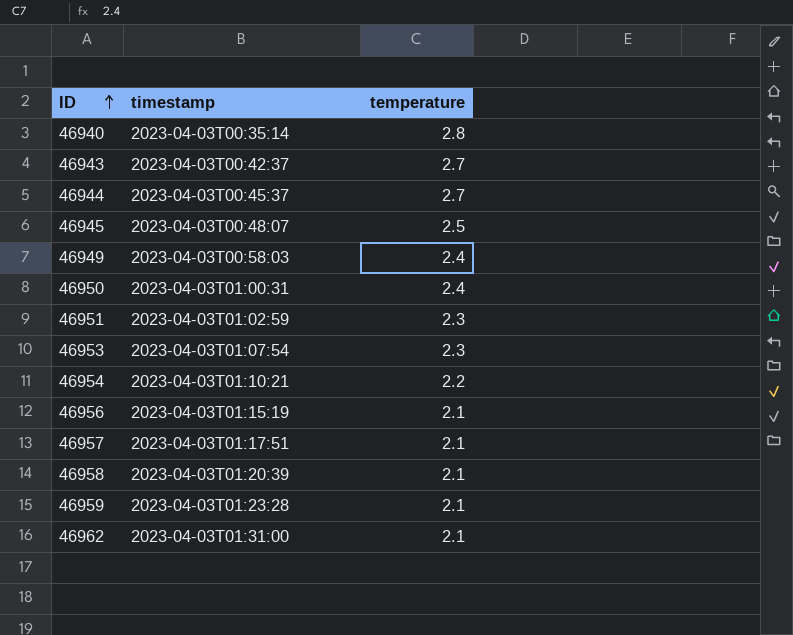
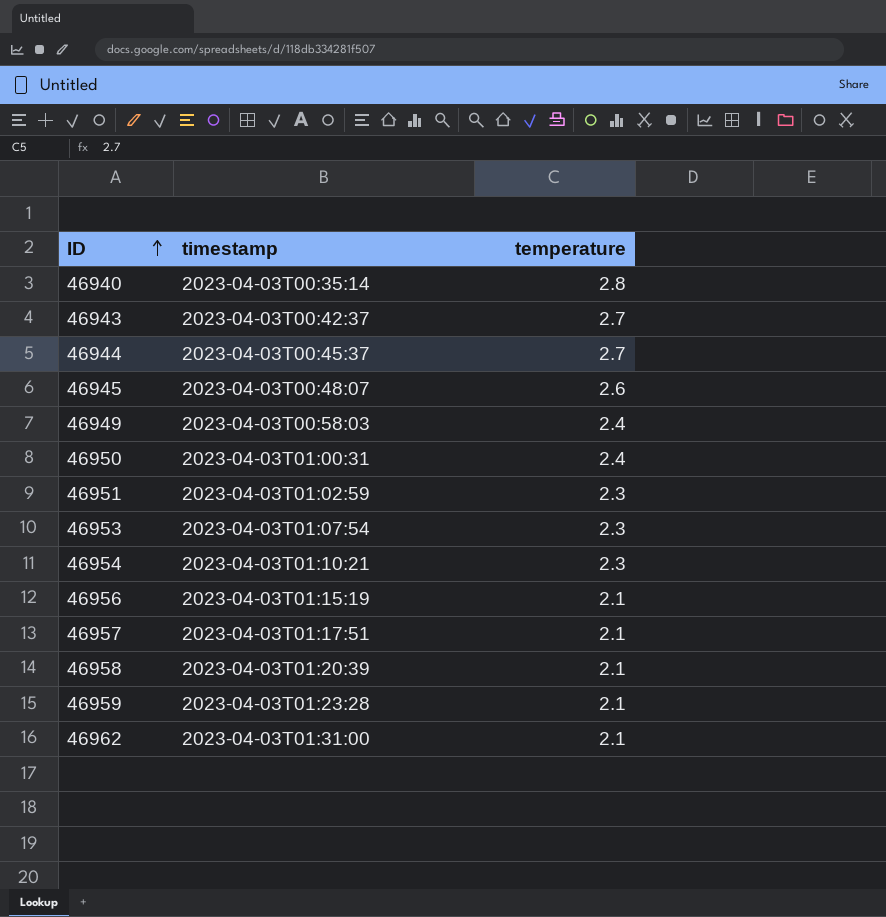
46945 | temperature: 2.5 -> 2.6
46954 | temperature: 2.2 -> 2.3

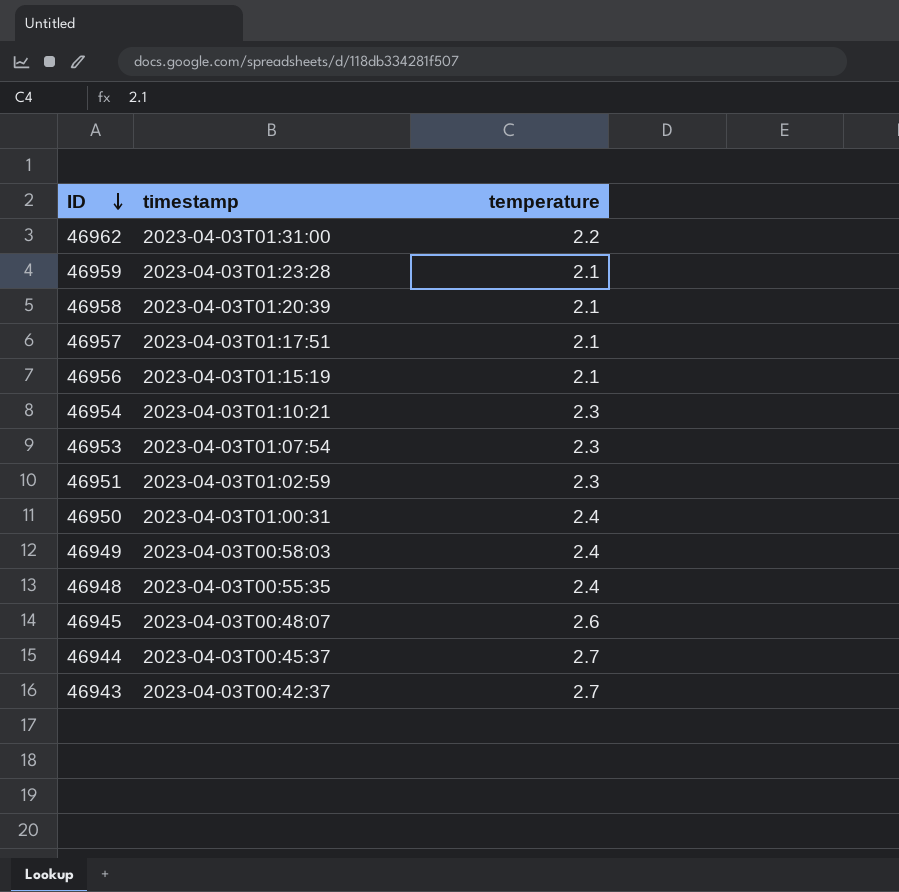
row order: ID ascending -> ID descending
row 46940: 2023-04-03T00:35:14 | 2.8 -> none
46962 | temperature: 2.1 -> 2.2
row 46948: none -> 2023-04-03T00:55:35 | 2.4

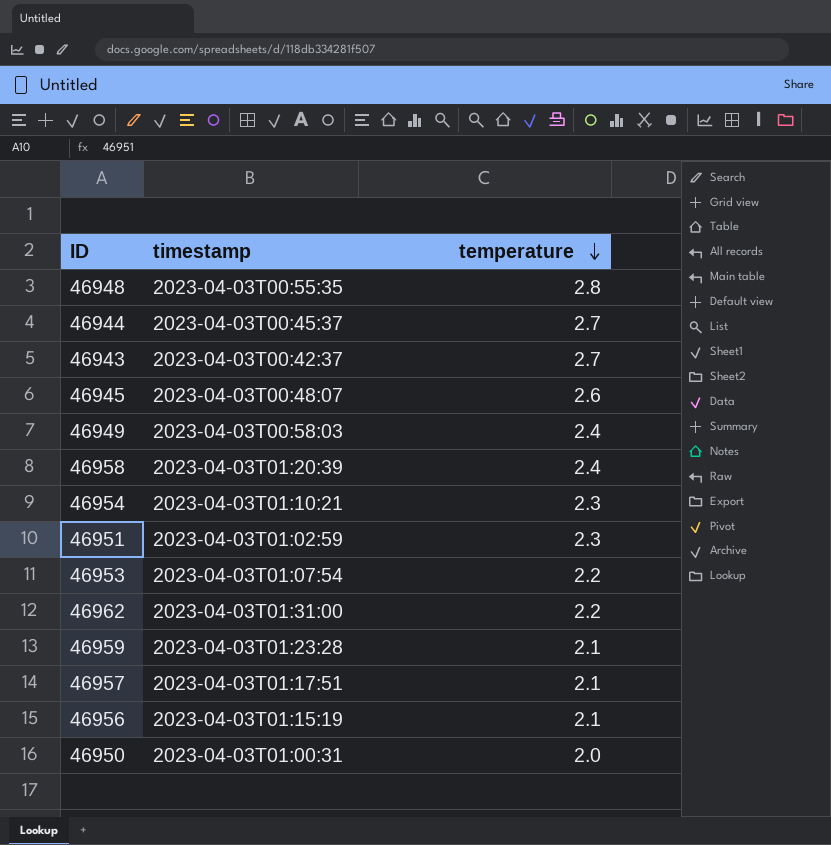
row order: ID descending -> temperature descending
46948 | temperature: 2.4 -> 2.8
46958 | temperature: 2.1 -> 2.4
46953 | temperature: 2.3 -> 2.2
46950 | temperature: 2.4 -> 2.0

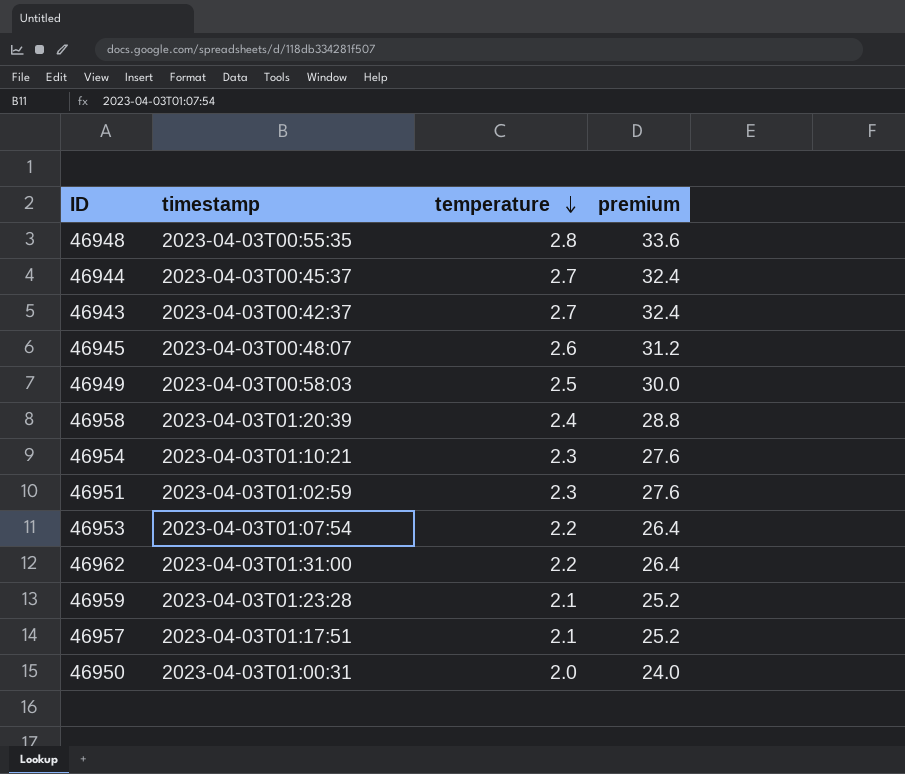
column premium | formula: none -> [temperature] * 12
row 46956: 2023-04-03T01:15:19 | 2.1 -> none
46949 | temperature: 2.4 -> 2.5

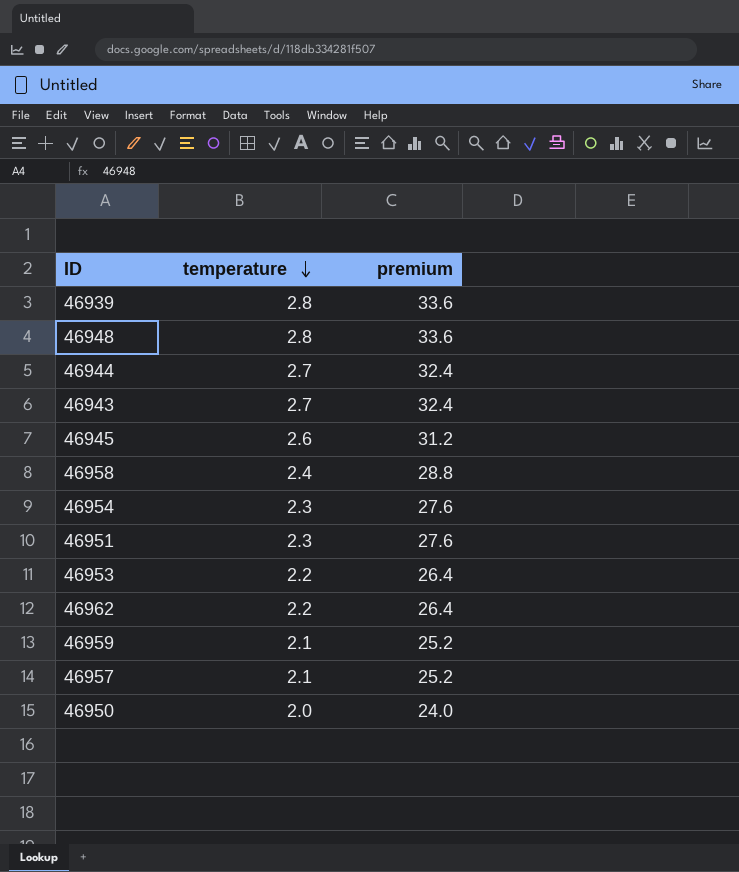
column timestamp | position: 2 -> none
row 46949: 2023-04-03T00:58:03 | 2.5 | 30.0 -> none
row 46939: none -> 2.8 | 33.6

